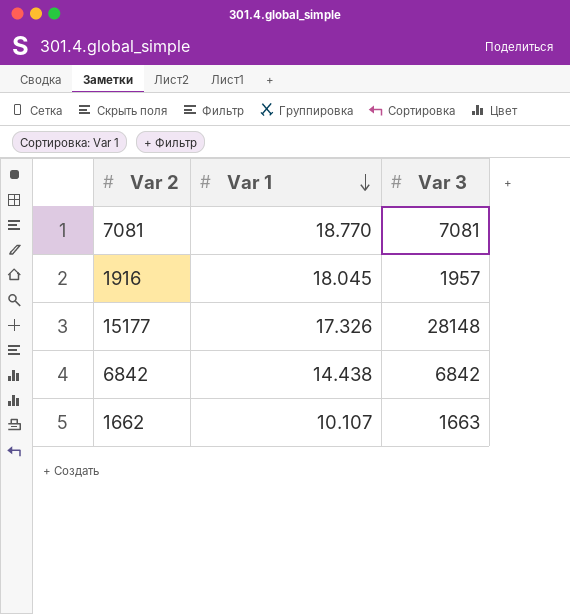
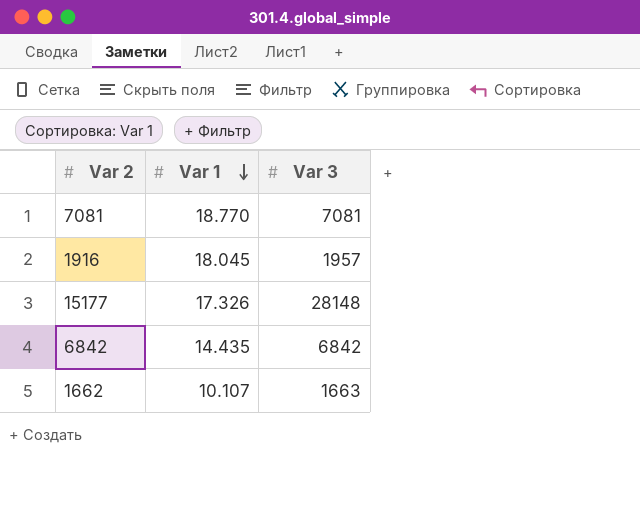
6842 | Var 1: 14.438 -> 14.435

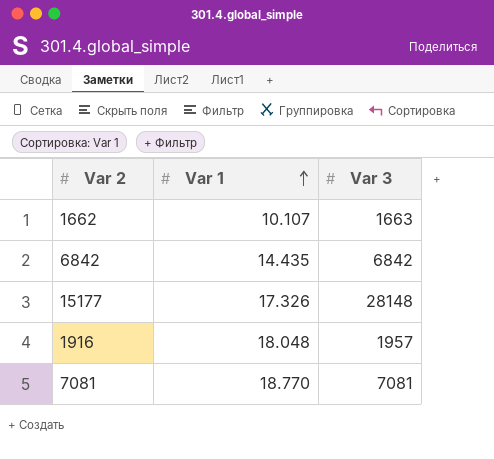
row order: Var 1 descending -> Var 1 ascending
1916 | Var 1: 18.045 -> 18.048

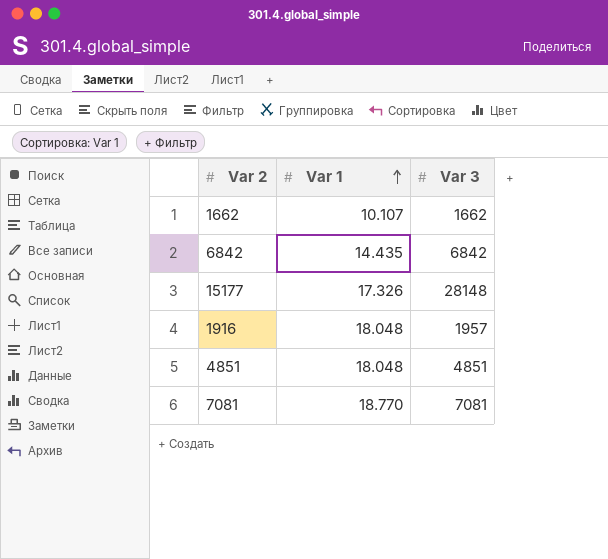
1662 | Var 3: 1663 -> 1662
row 4851: none -> 18.048 | 4851

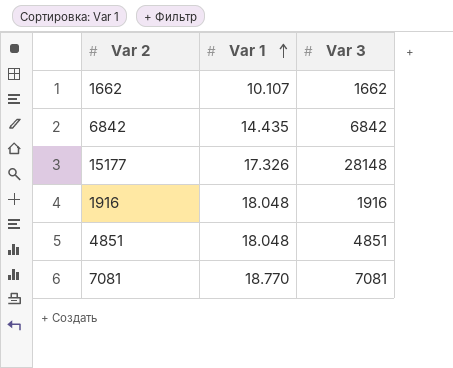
1916 | Var 3: 1957 -> 1916

